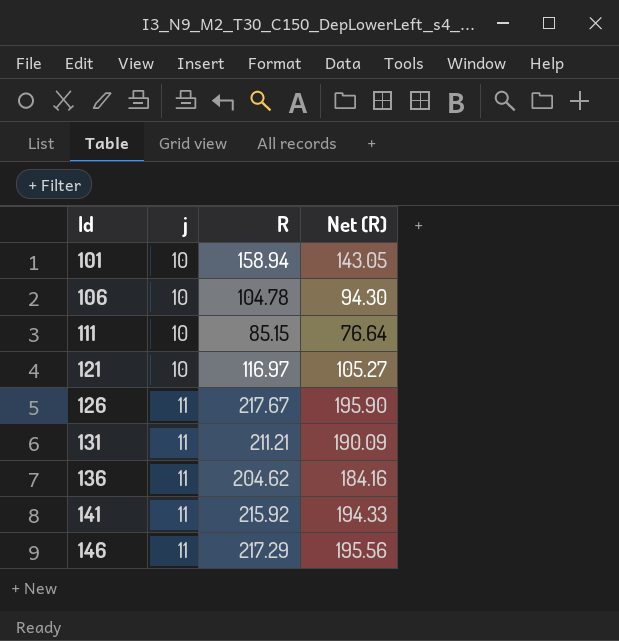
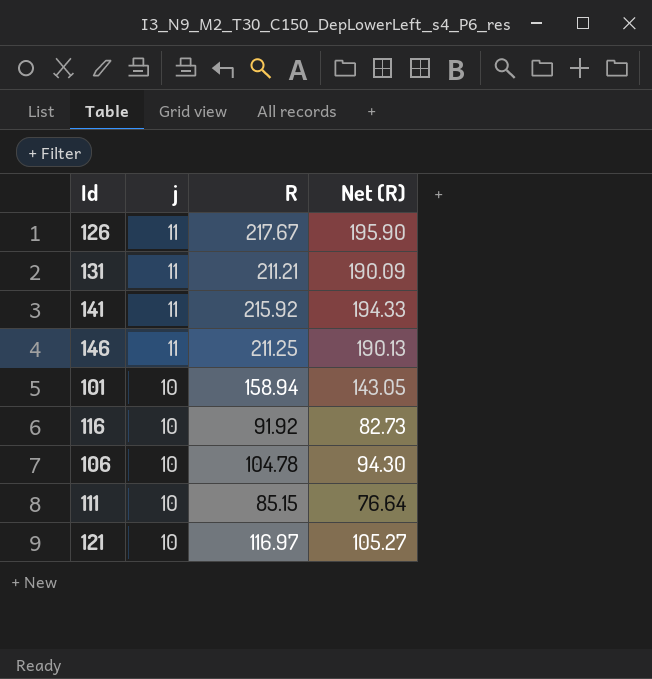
row order: Id ascending -> j descending
row 136: 11 | 204.62 | 184.16 -> none
146 | R: 217.29 -> 211.25
146 | Net (R): 195.56 -> 190.13
row 116: none -> 10 | 91.92 | 82.73

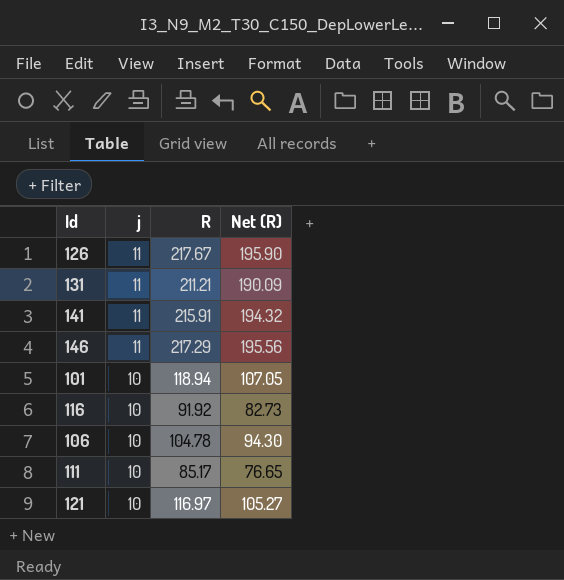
141 | R: 215.92 -> 215.91
141 | Net (R): 194.33 -> 194.32
146 | R: 211.25 -> 217.29
146 | Net (R): 190.13 -> 195.56
101 | R: 158.94 -> 118.94
101 | Net (R): 143.05 -> 107.05
111 | R: 85.15 -> 85.17
111 | Net (R): 76.64 -> 76.65

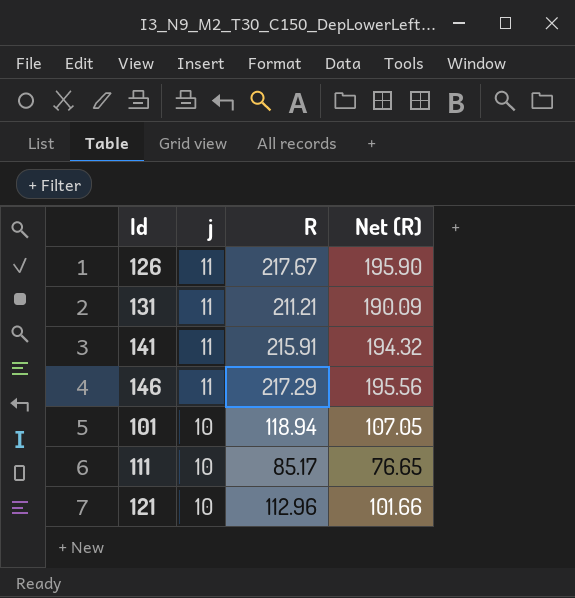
row 116: 10 | 91.92 | 82.73 -> none
row 106: 10 | 104.78 | 94.30 -> none
121 | R: 116.97 -> 112.96
121 | Net (R): 105.27 -> 101.66

